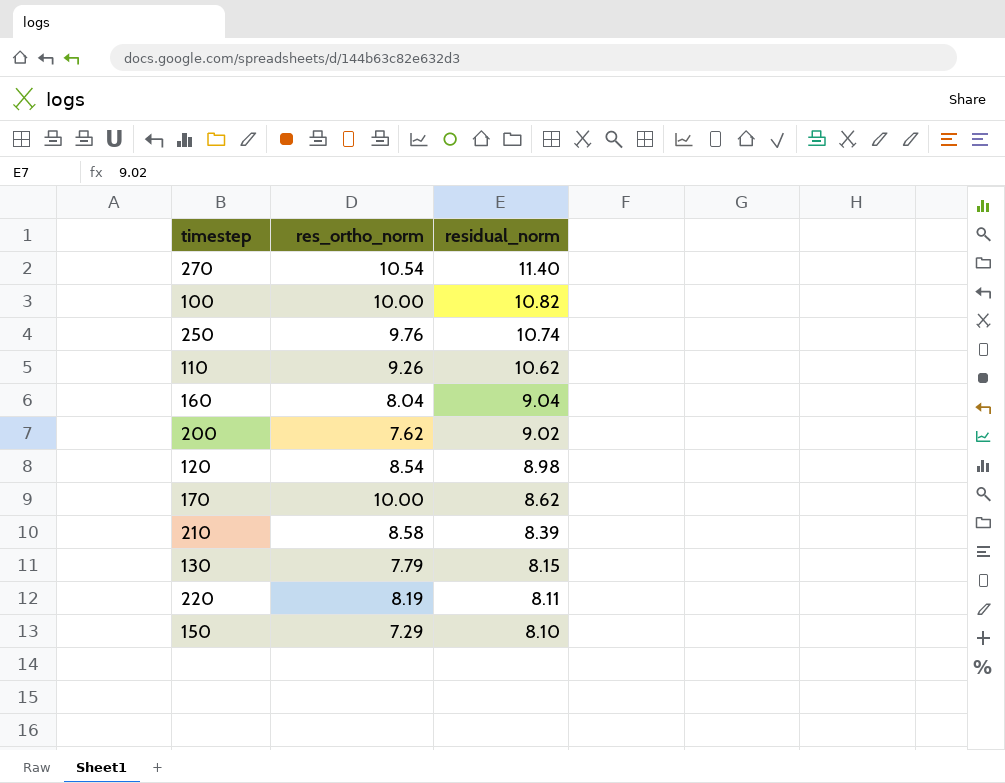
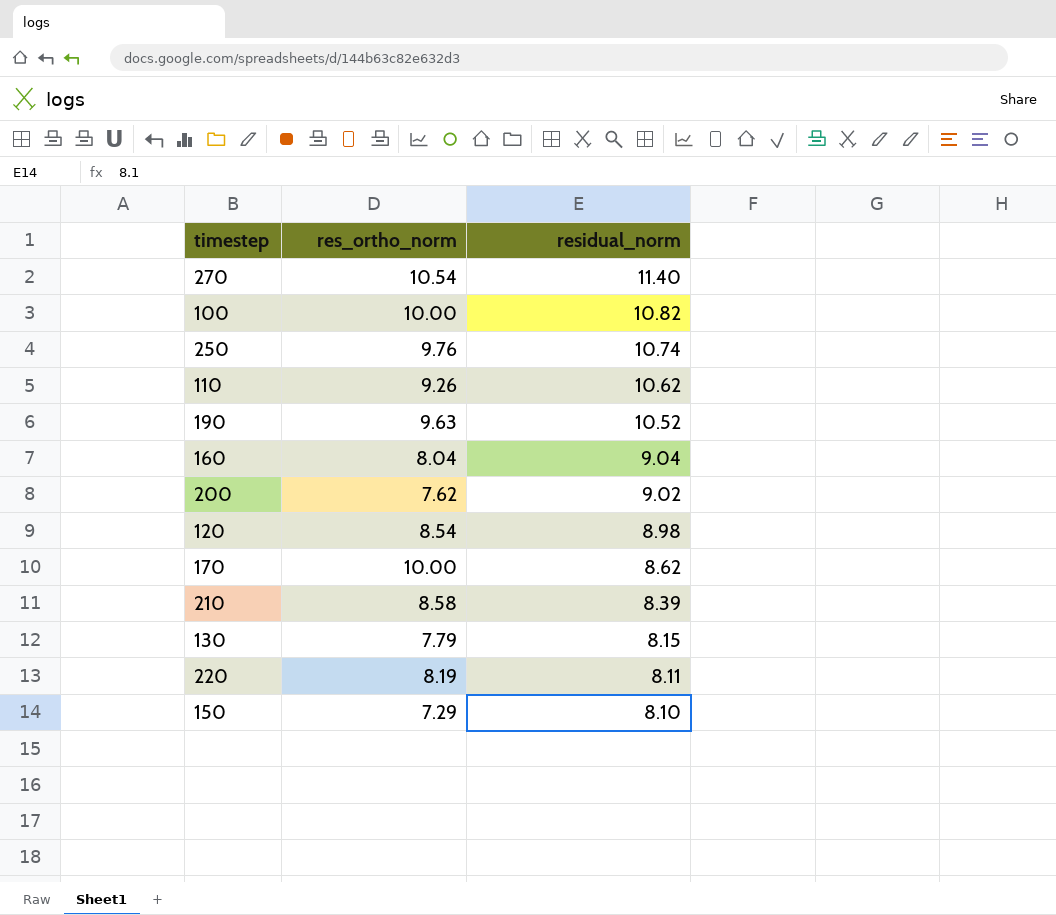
row 190: none -> 9.63 | 10.52

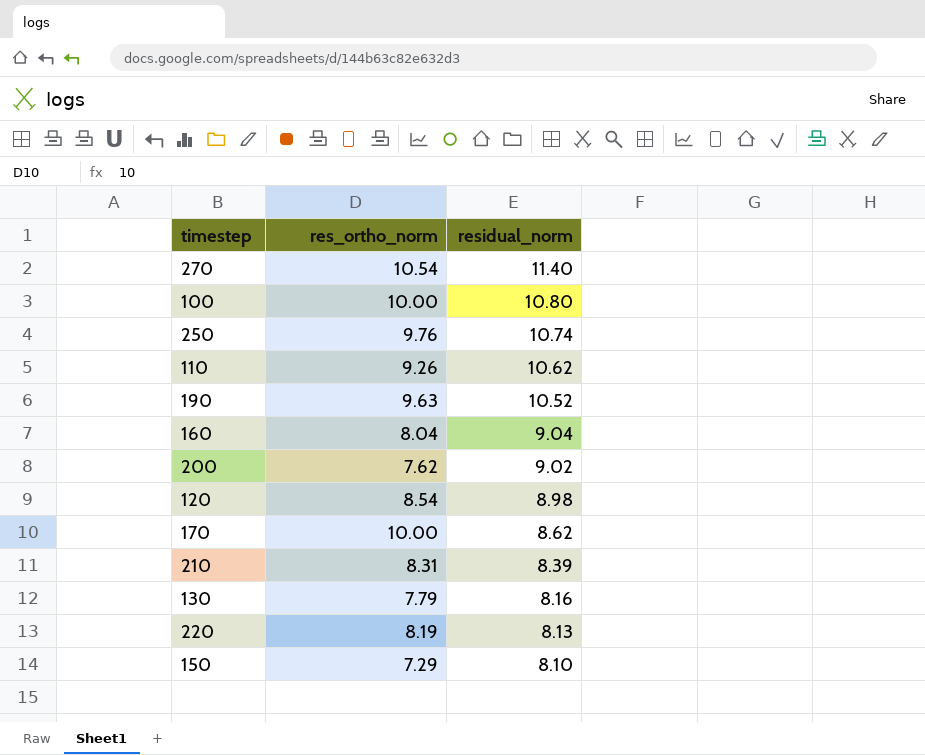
100 | residual_norm: 10.82 -> 10.80
210 | res_ortho_norm: 8.58 -> 8.31
130 | residual_norm: 8.15 -> 8.16
220 | residual_norm: 8.11 -> 8.13

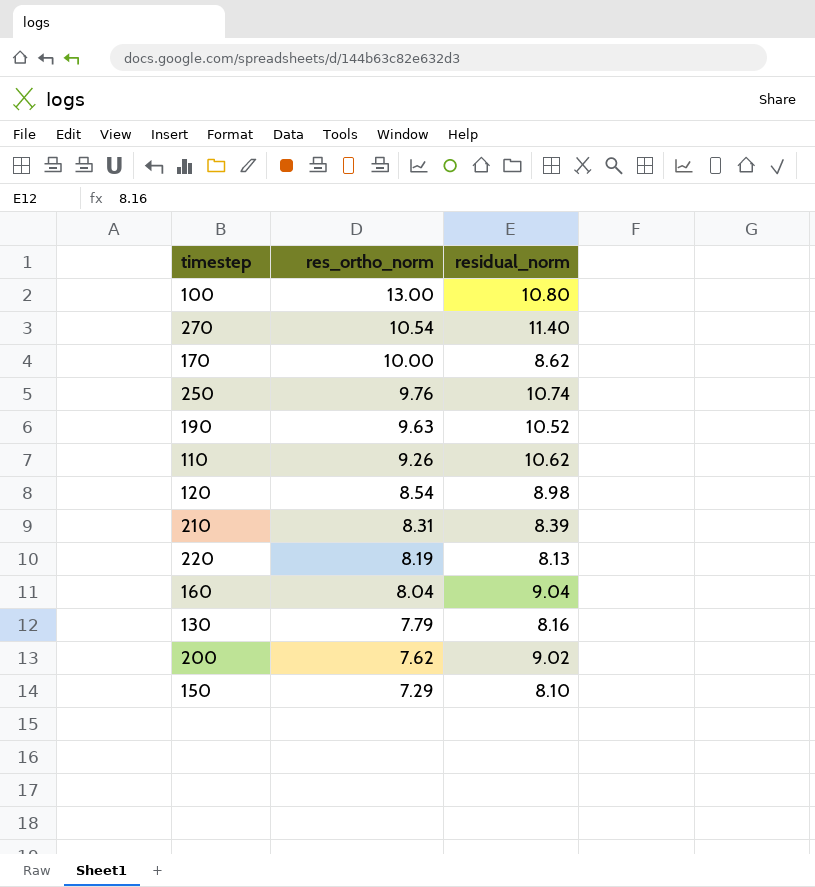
row order: residual_norm descending -> res_ortho_norm descending
100 | res_ortho_norm: 10.00 -> 13.00

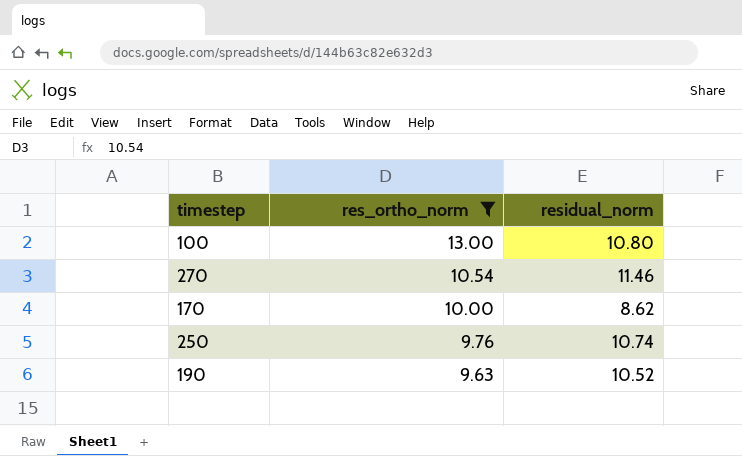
filter: none -> res_ortho_norm >= 9.63
270 | residual_norm: 11.40 -> 11.46

